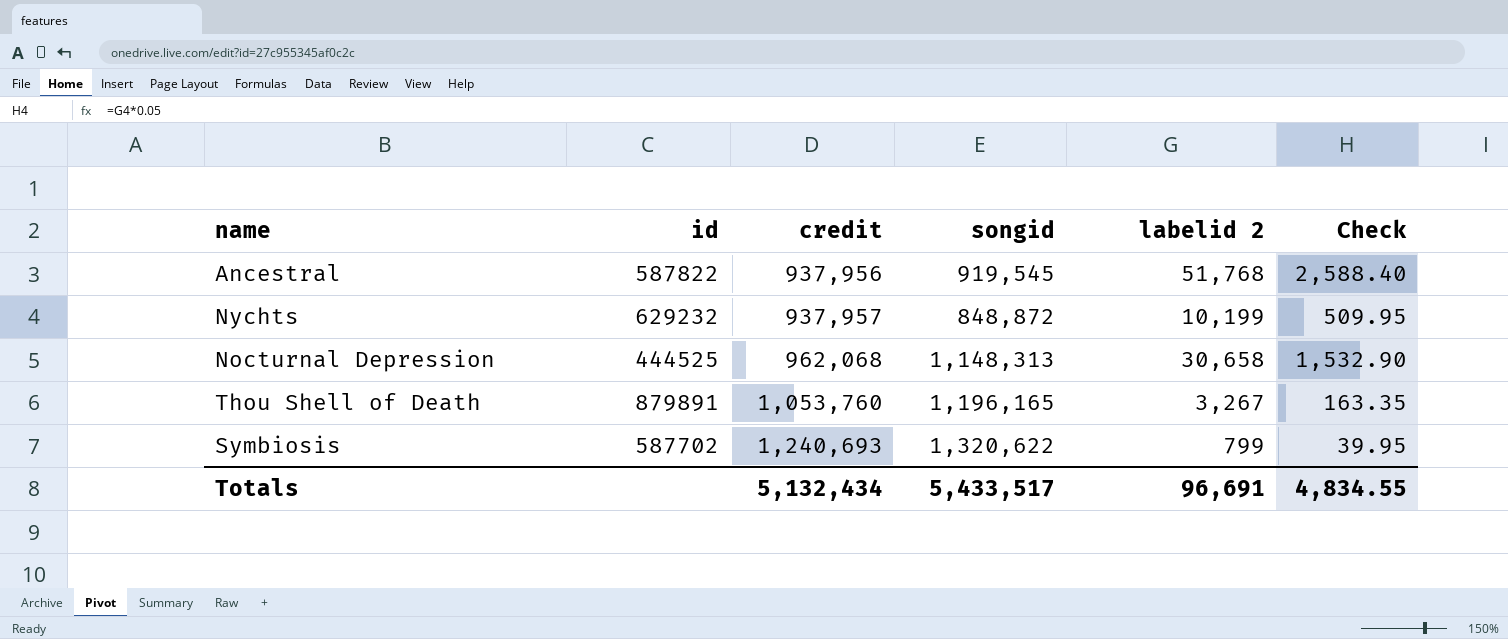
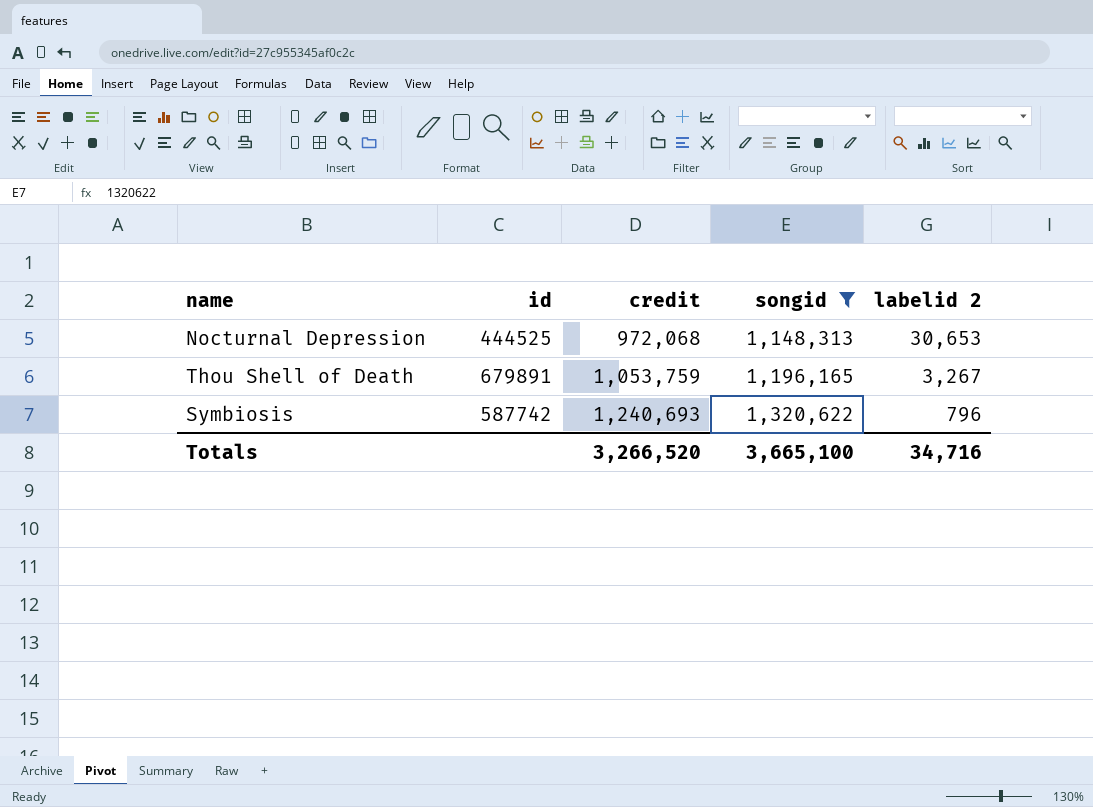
filter: none -> songid >= 1,148,313
column Check | formula: [labelid 2] * 0.05 -> none
Nocturnal Depression | credit: 962,068 -> 972,068
Nocturnal Depression | labelid 2: 30,658 -> 30,653
Thou Shell of Death | id: 879891 -> 679891
Thou Shell of Death | credit: 1,053,760 -> 1,053,759
Symbiosis | id: 587702 -> 587742
Symbiosis | labelid 2: 799 -> 796
Totals | credit: 5,132,434 -> 3,266,520
Totals | songid: 5,433,517 -> 3,665,100
Totals | labelid 2: 96,691 -> 34,716

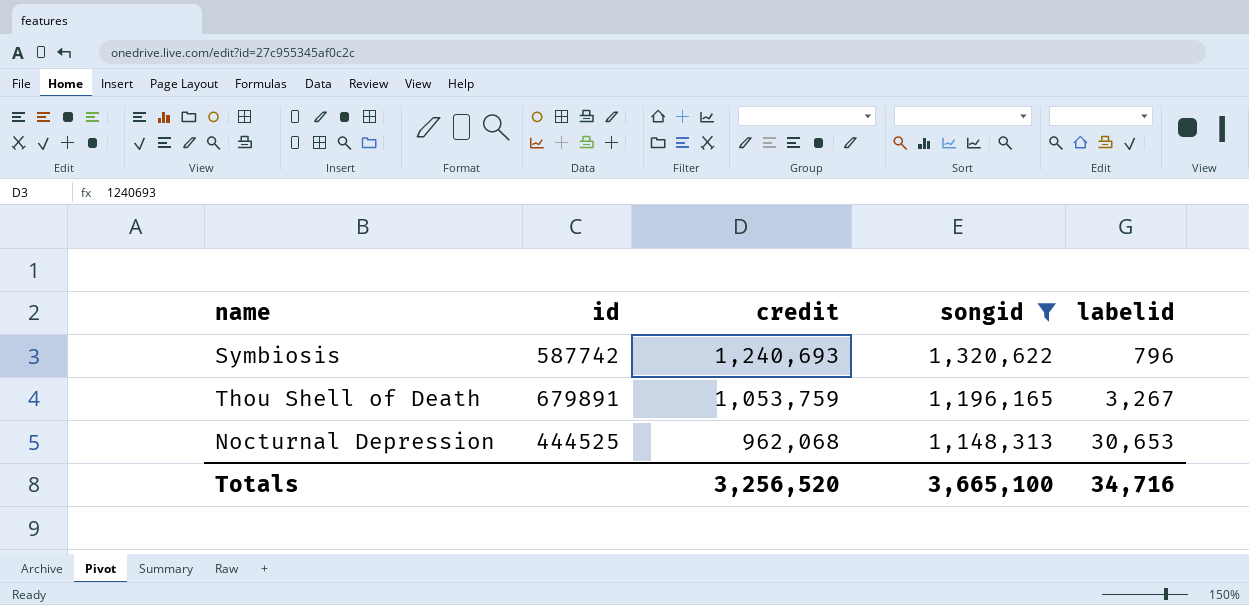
row order: credit ascending -> credit descending
column name: labelid 2 -> labelid
Nocturnal Depression | credit: 972,068 -> 962,068
Totals | credit: 3,266,520 -> 3,256,520

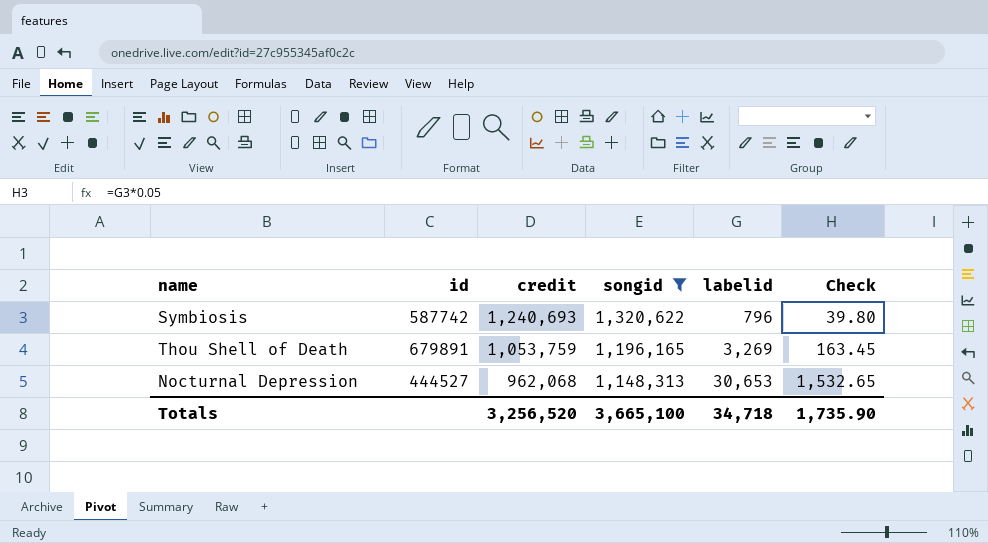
column Check | formula: none -> [labelid] * 0.05
Thou Shell of Death | labelid: 3,267 -> 3,269
Nocturnal Depression | id: 444525 -> 444527
Totals | labelid: 34,716 -> 34,718

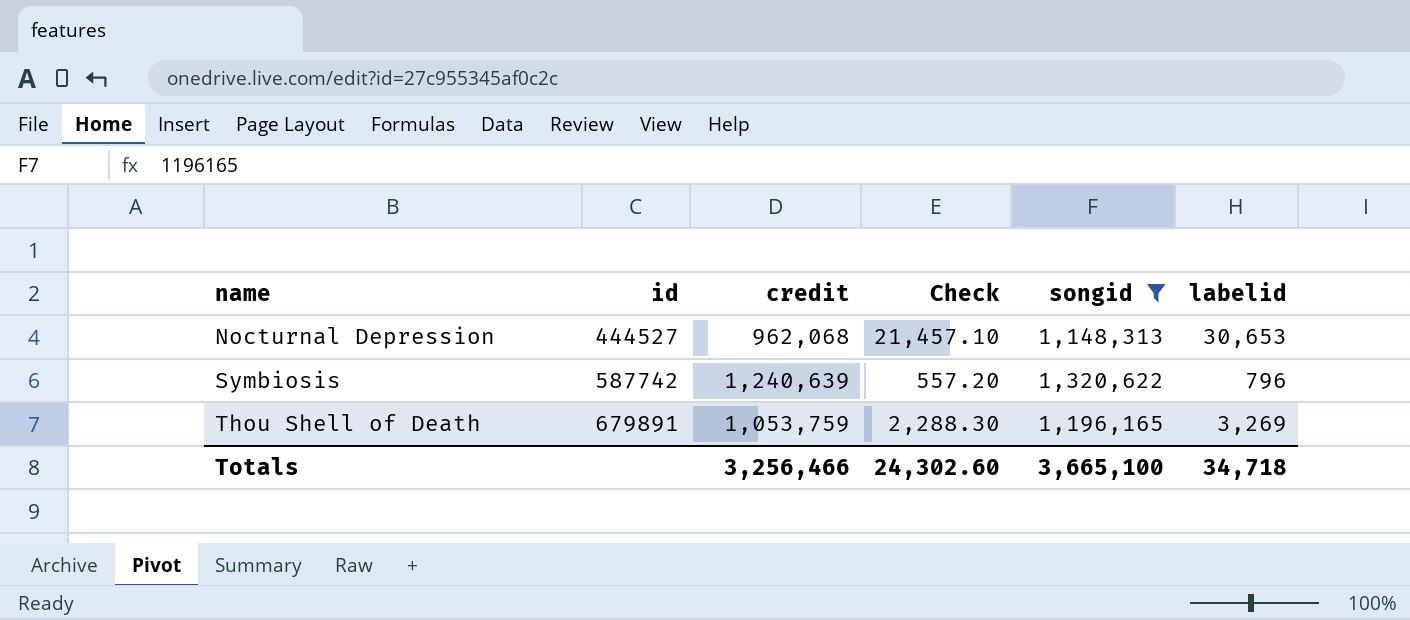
row order: credit descending -> name ascending
column Check | formula: [labelid] * 0.05 -> [labelid] * 0.7
column Check | position: 6 -> 4
Symbiosis | credit: 1,240,693 -> 1,240,639
Totals | credit: 3,256,520 -> 3,256,466
Totals | Check: 1,735.90 -> 24,302.60

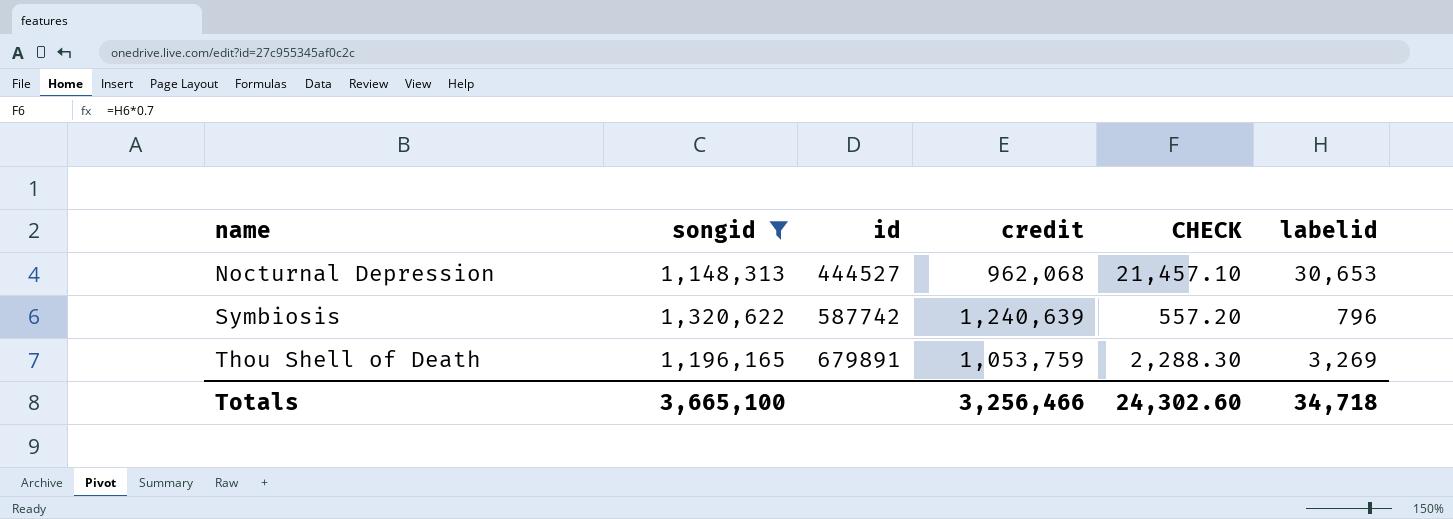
column songid | position: 5 -> 2
column name: Check -> CHECK

